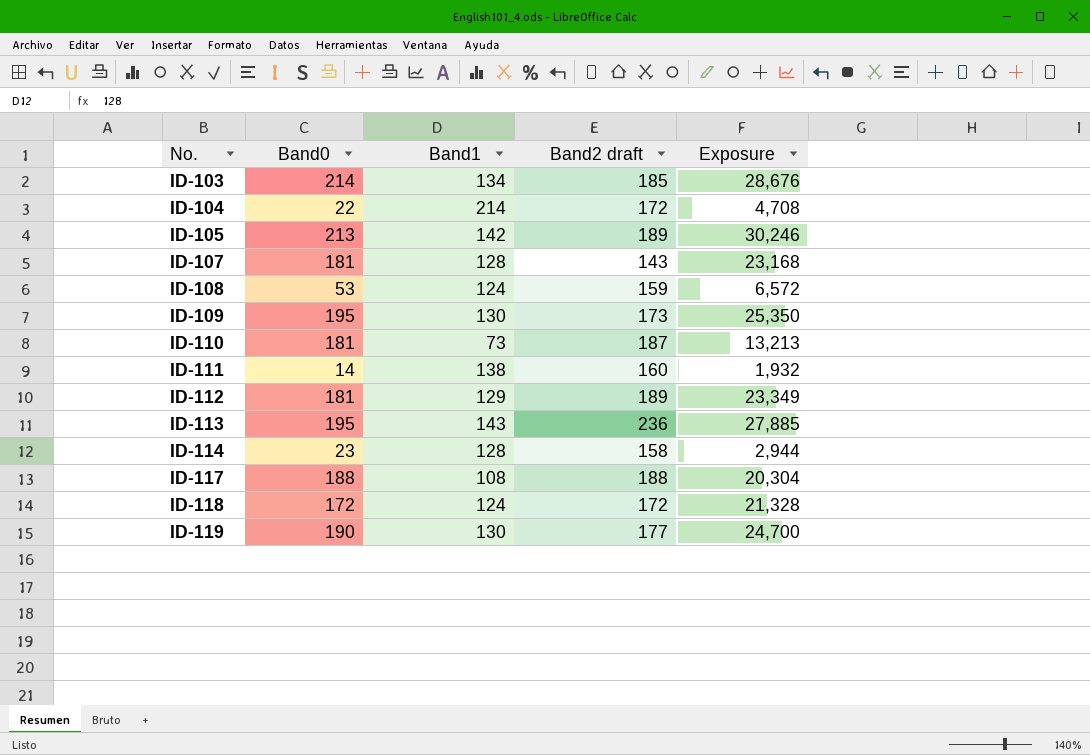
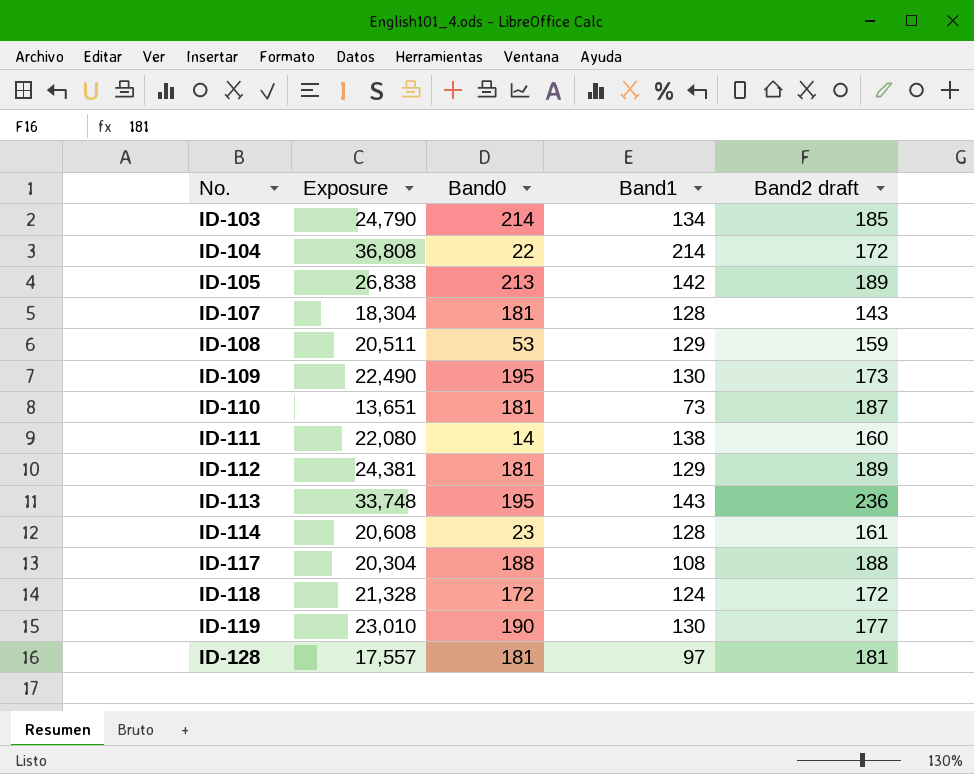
column Exposure | formula: [Band0] * [Band1] -> [Band1] * [Band2 draft]
column Exposure | position: 5 -> 2
ID-108 | Band1: 124 -> 129
ID-114 | Band2 draft: 158 -> 161
row ID-128: none -> 17,557 | 181 | 97 | 181

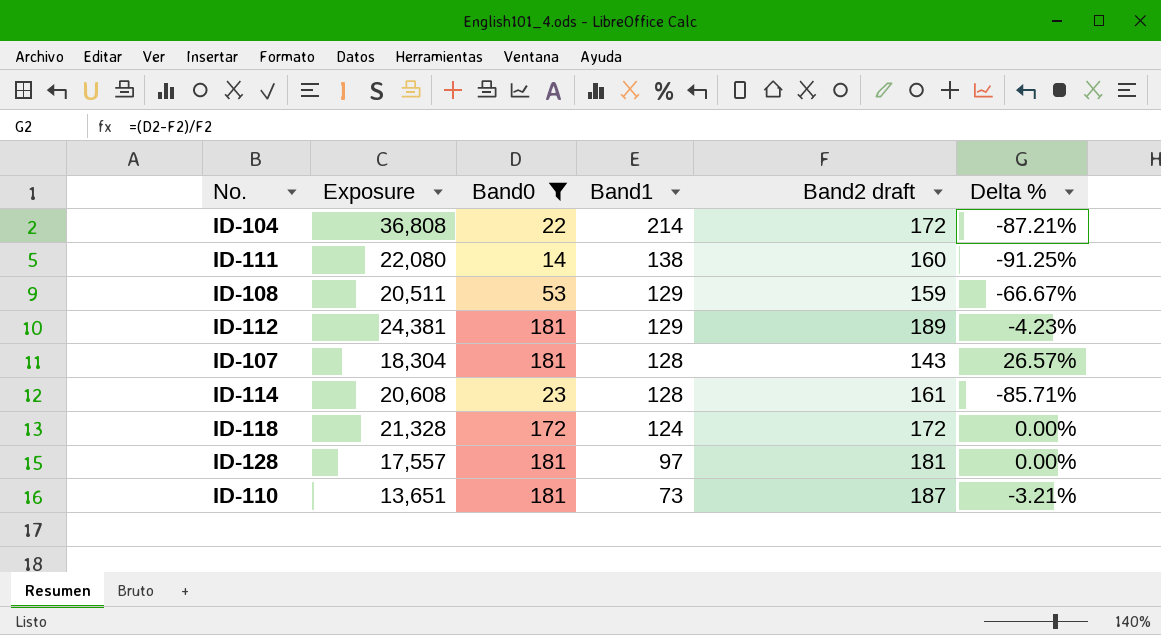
filter: none -> Band0 <= 181
row order: No. ascending -> Band1 descending
column Delta % | formula: none -> ([Band0] - [Band2 draft]) / [Band2 draft]

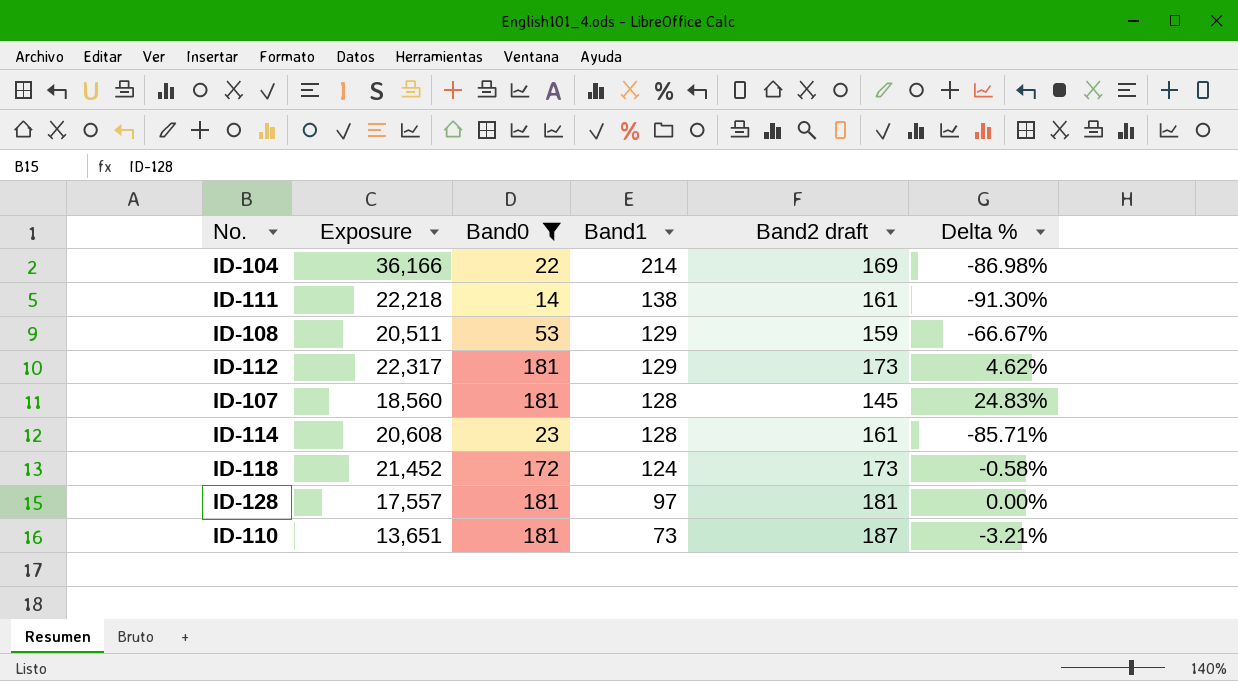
ID-104 | Exposure: 36,808 -> 36,166
ID-104 | Band2 draft: 172 -> 169
ID-104 | Delta %: -87.21% -> -86.98%
ID-111 | Exposure: 22,080 -> 22,218
ID-111 | Band2 draft: 160 -> 161
ID-111 | Delta %: -91.25% -> -91.30%
ID-112 | Exposure: 24,381 -> 22,317
ID-112 | Band2 draft: 189 -> 173
ID-112 | Delta %: -4.23% -> 4.62%
ID-107 | Exposure: 18,304 -> 18,560
ID-107 | Band2 draft: 143 -> 145
ID-107 | Delta %: 26.57% -> 24.83%
ID-118 | Exposure: 21,328 -> 21,452
ID-118 | Band2 draft: 172 -> 173
ID-118 | Delta %: 0.00% -> -0.58%

